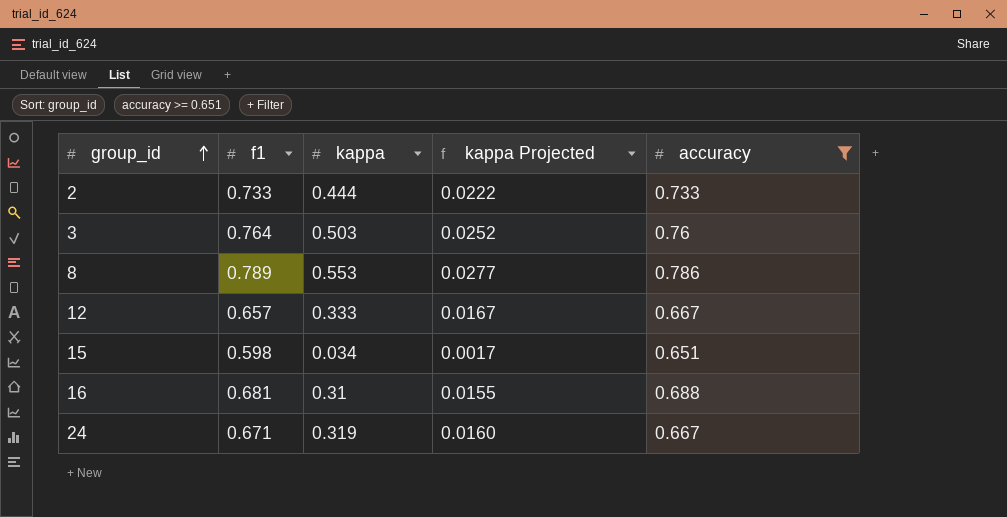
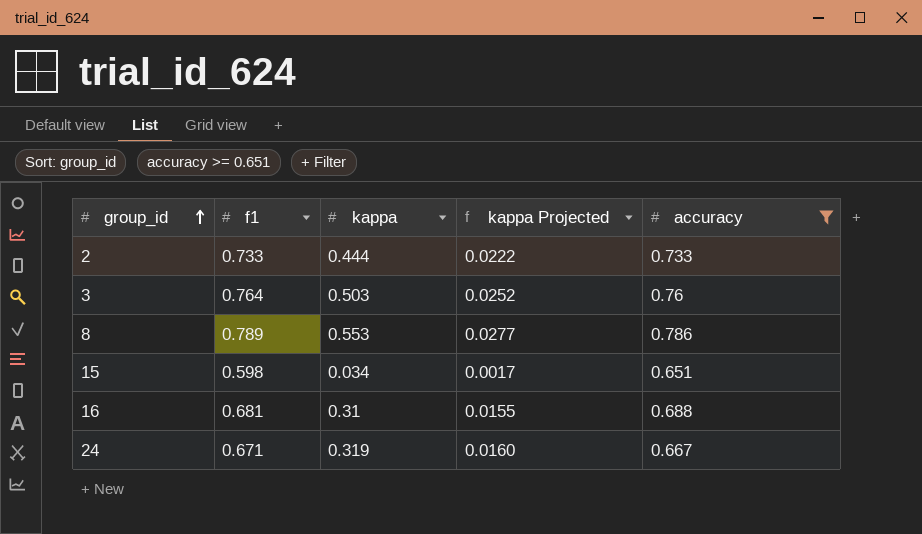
row 12: 0.657 | 0.333 | 0.0167 | 0.667 -> none

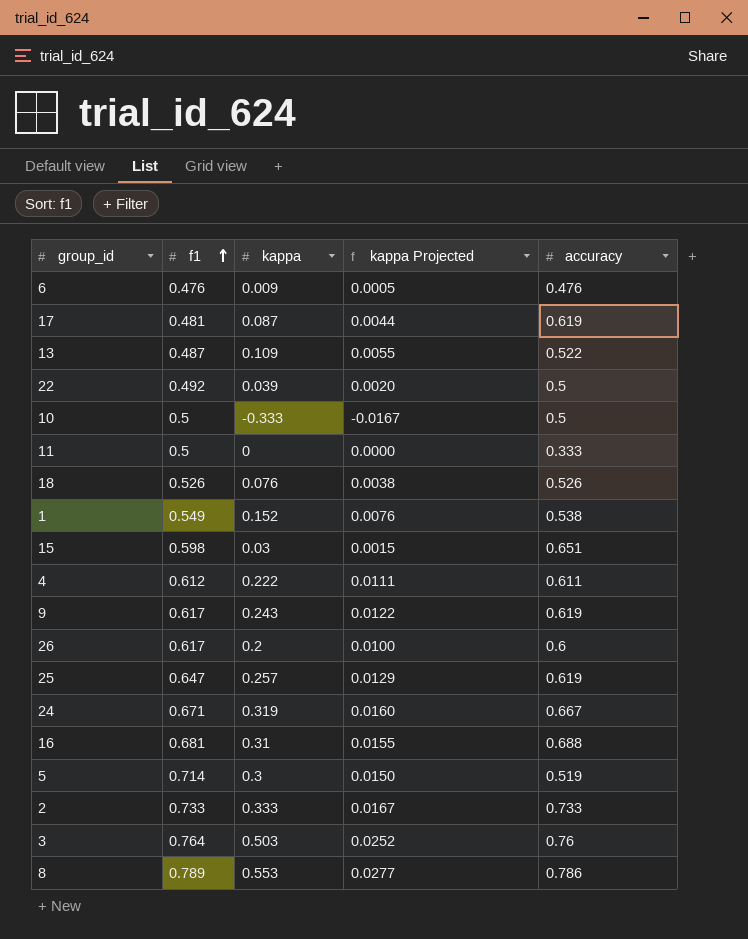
filter: accuracy >= 0.651 -> none
row order: group_id ascending -> f1 ascending
15 | kappa: 0.034 -> 0.03
15 | kappa Projected: 0.0017 -> 0.0015
2 | kappa: 0.444 -> 0.333
2 | kappa Projected: 0.0222 -> 0.0167

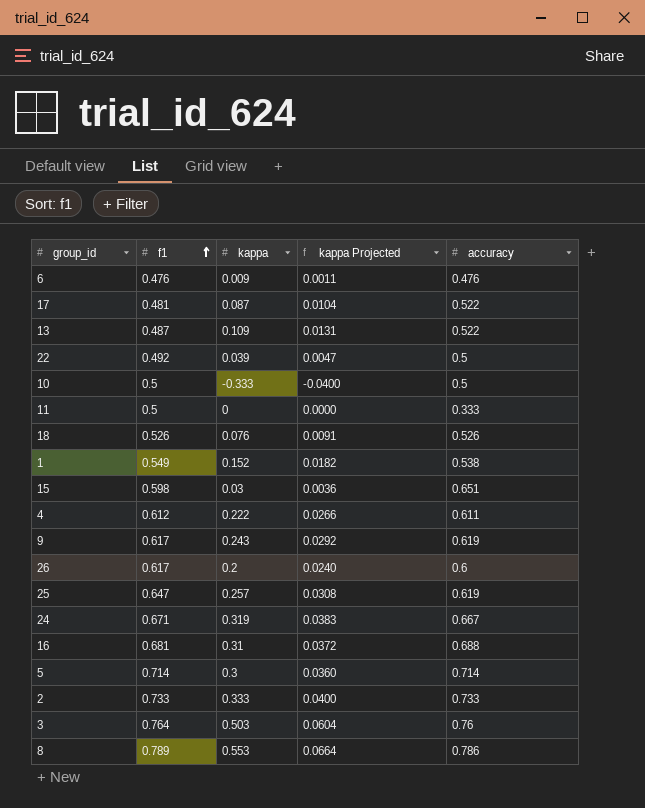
column kappa Projected | formula: [kappa] * 0.05 -> [kappa] * 0.12
17 | accuracy: 0.619 -> 0.522
5 | accuracy: 0.519 -> 0.714

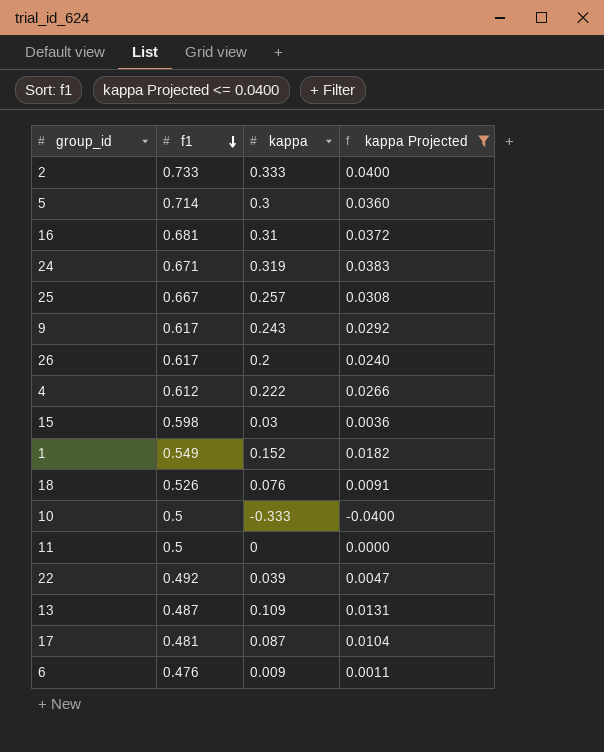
filter: none -> kappa Projected <= 0.0400
row order: f1 ascending -> f1 descending
column accuracy | position: 5 -> none
25 | f1: 0.647 -> 0.667

